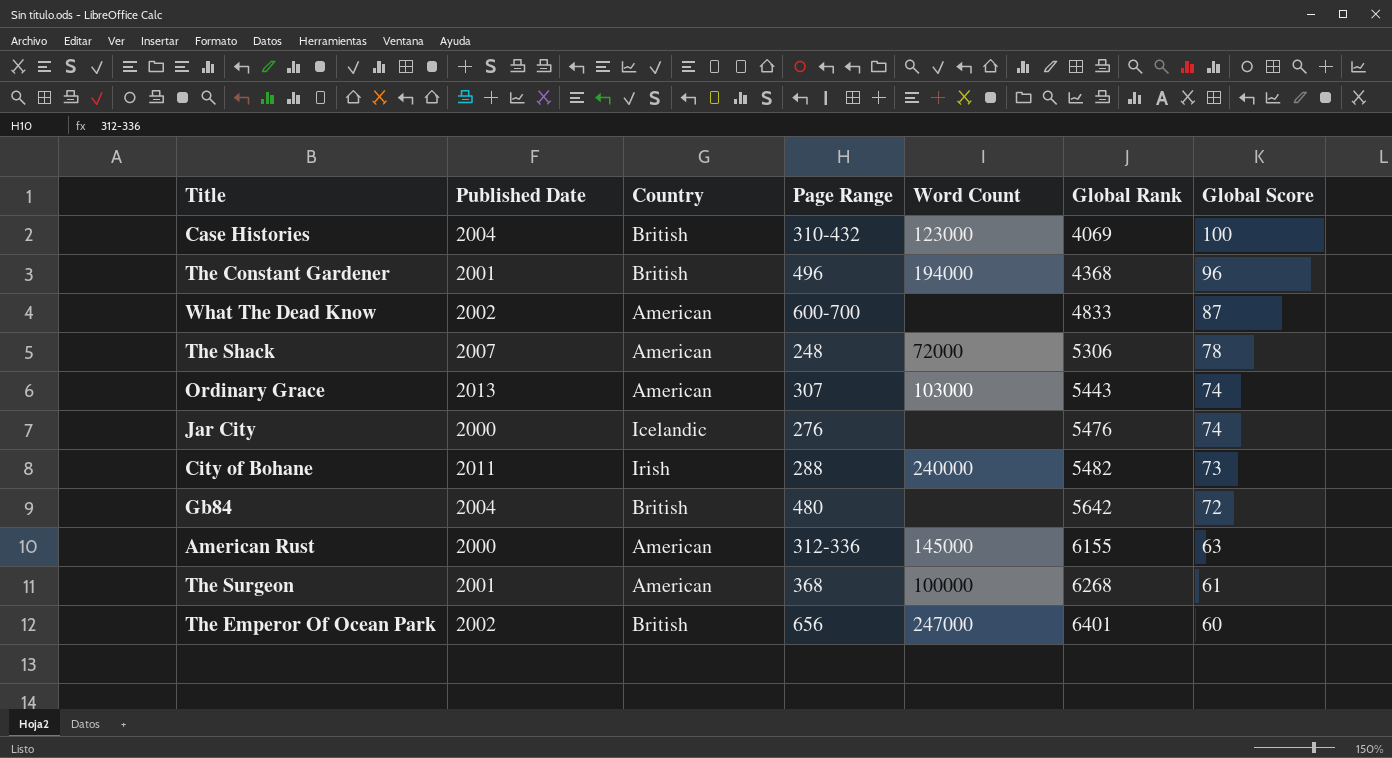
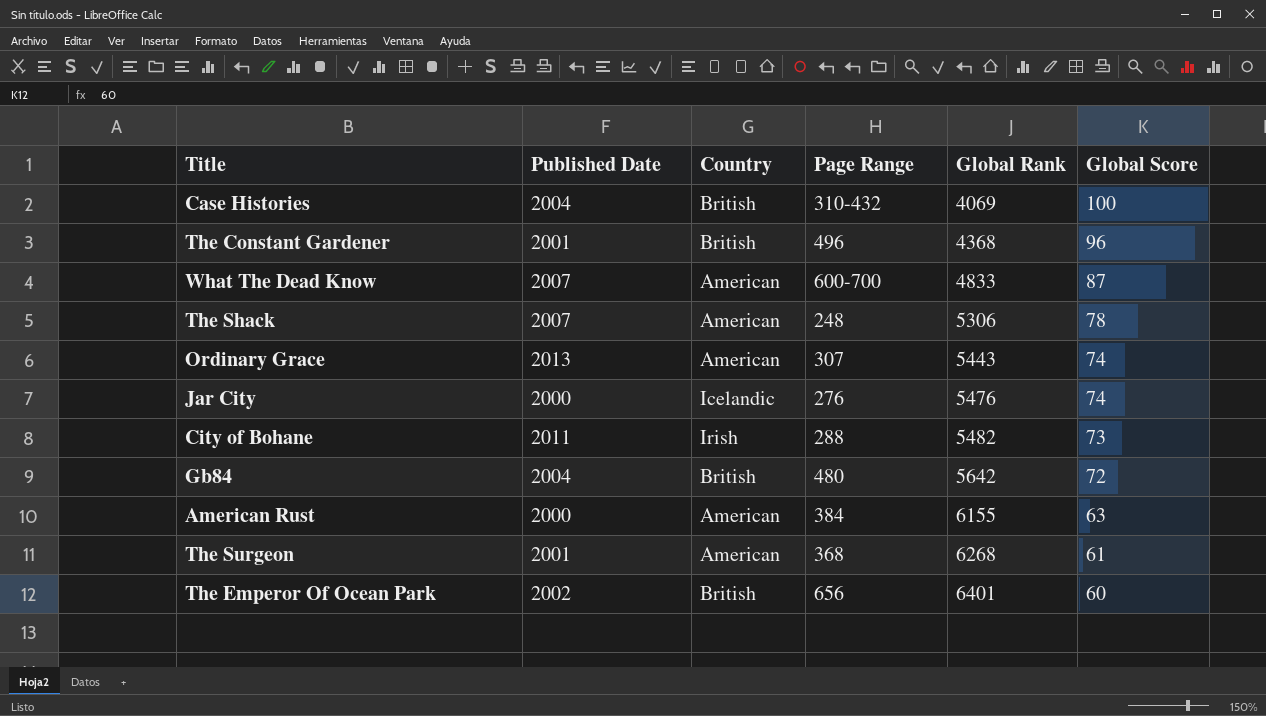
column Word Count | position: 5 -> none
What The Dead Know | Published Date: 2002 -> 2007
American Rust | Page Range: 312-336 -> 384

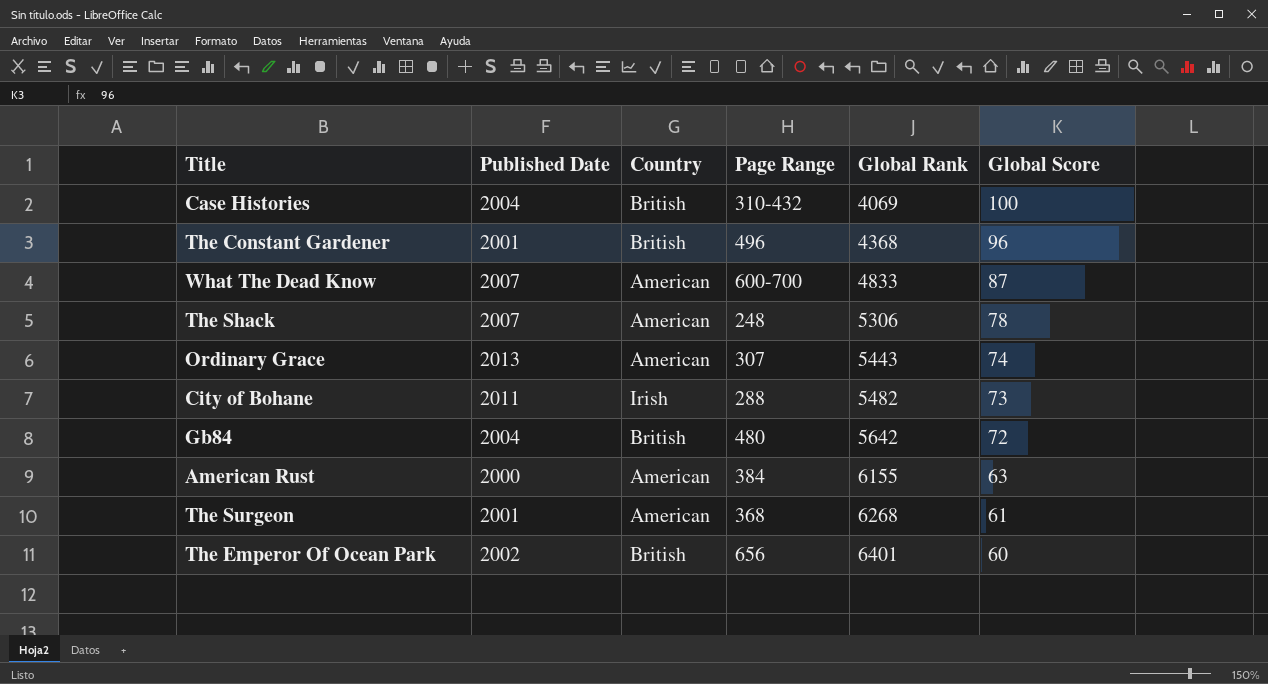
row Jar City: 2000 | Icelandic | 276 | 5476 | 74 -> none

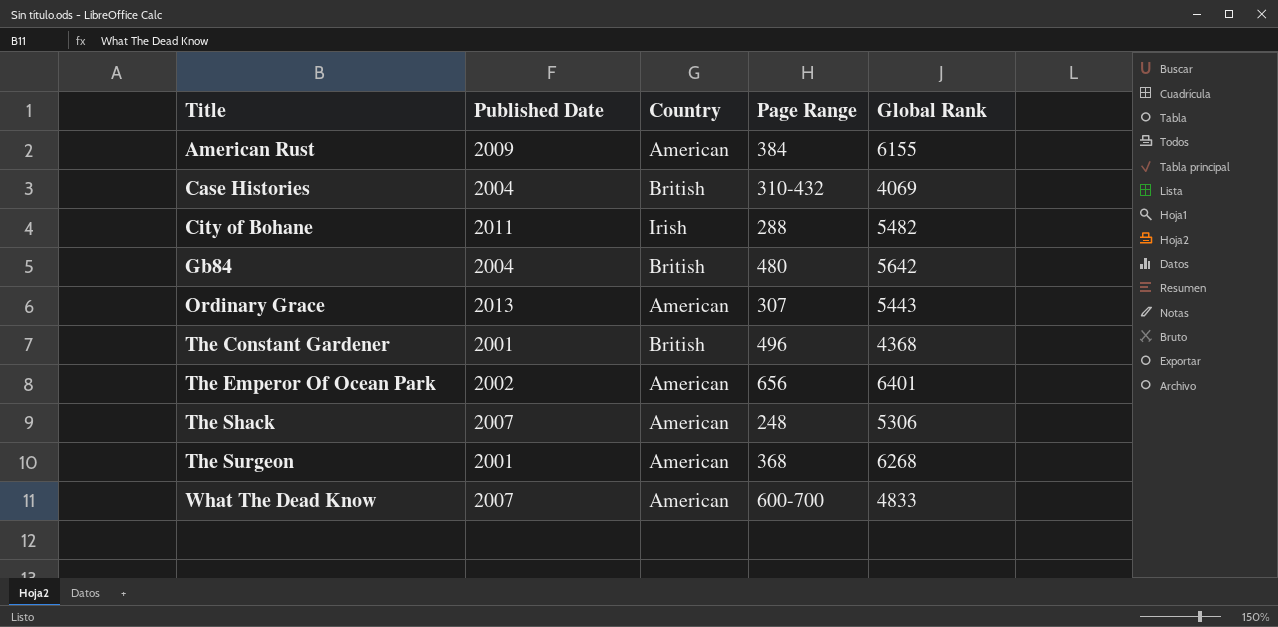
row order: Global Rank ascending -> Title ascending
column Global Score | position: 6 -> none
American Rust | Published Date: 2000 -> 2009
The Emperor Of Ocean Park | Country: British -> American

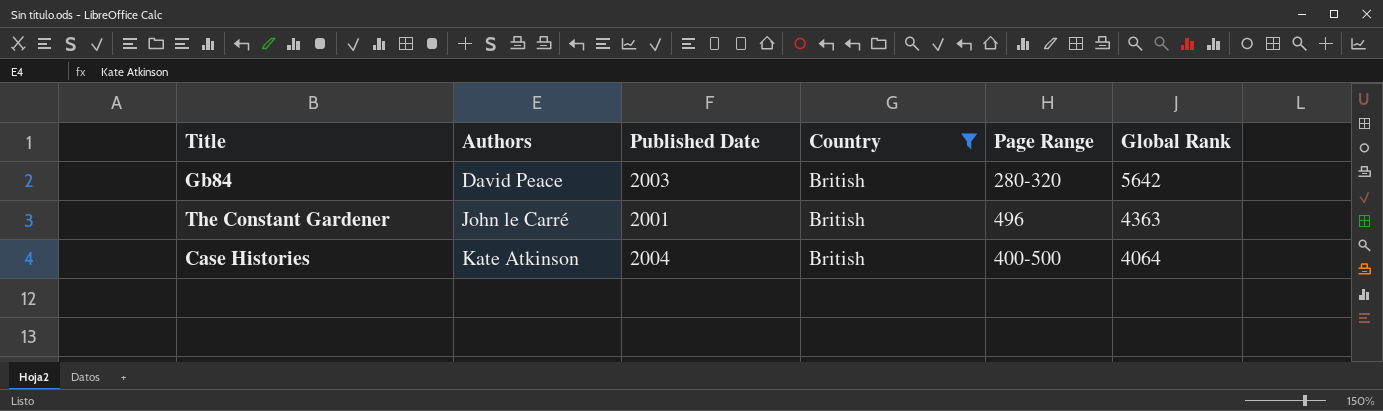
filter: none -> Country = British
row order: Title ascending -> Authors ascending
column Authors | position: none -> 2
Gb84 | Published Date: 2004 -> 2003
Gb84 | Page Range: 480 -> 280-320
The Constant Gardener | Global Rank: 4368 -> 4363
Case Histories | Page Range: 310-432 -> 400-500
Case Histories | Global Rank: 4069 -> 4064

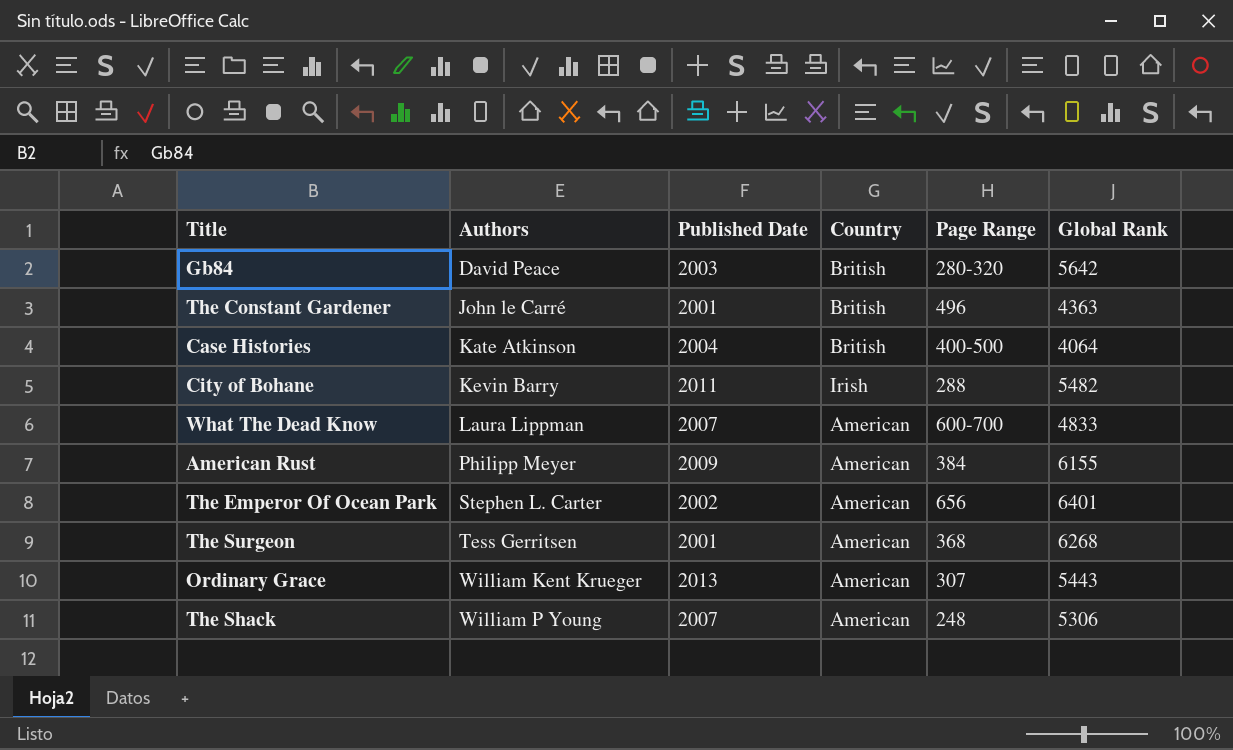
filter: Country = British -> none

